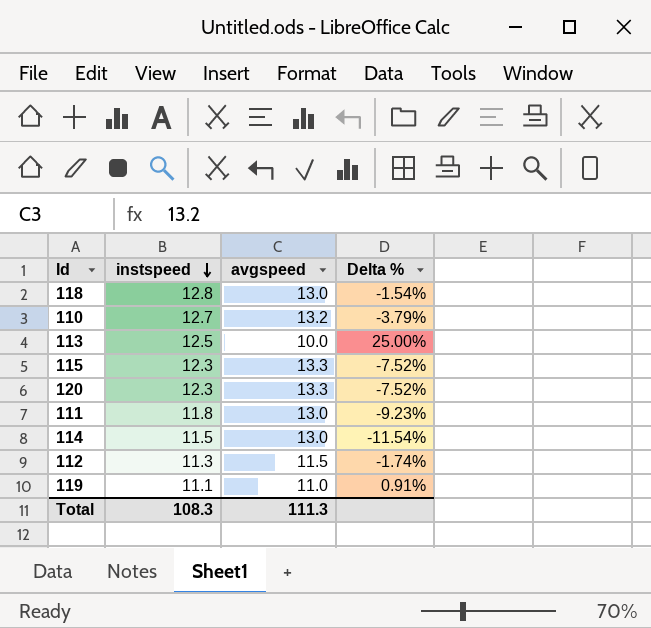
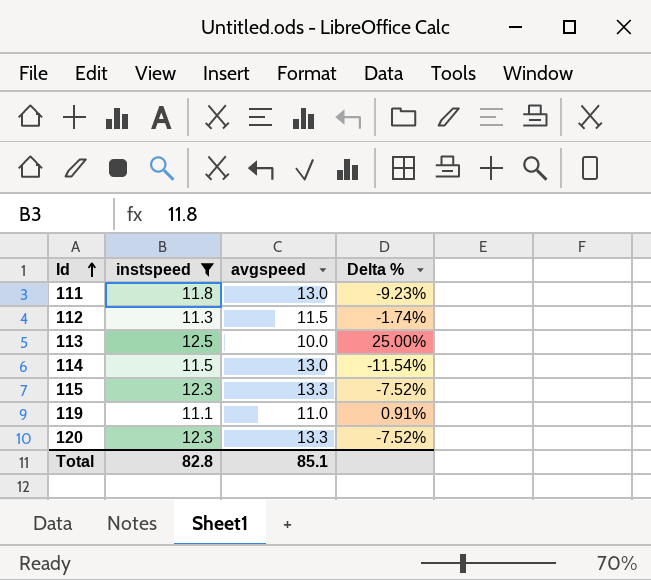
filter: none -> instspeed <= 12.5
row order: instspeed descending -> Id ascending
Total | instspeed: 108.3 -> 82.8
Total | avgspeed: 111.3 -> 85.1

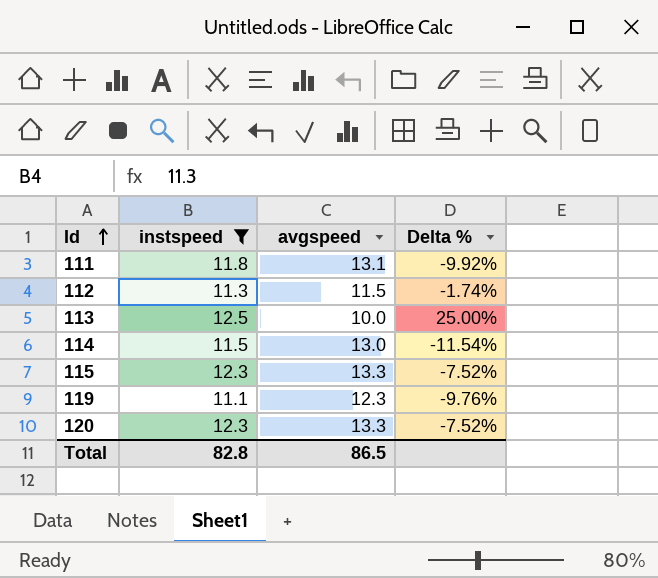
111 | avgspeed: 13.0 -> 13.1
111 | Delta %: -9.23% -> -9.92%
119 | avgspeed: 11.0 -> 12.3
119 | Delta %: 0.91% -> -9.76%
Total | avgspeed: 85.1 -> 86.5

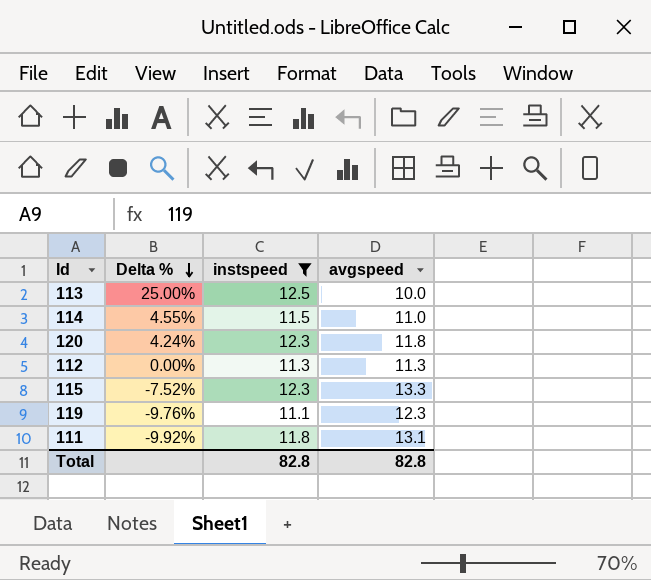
row order: Id ascending -> Delta % descending
column Delta % | position: 4 -> 2
114 | Delta %: -11.54% -> 4.55%
114 | avgspeed: 13.0 -> 11.0
120 | Delta %: -7.52% -> 4.24%
120 | avgspeed: 13.3 -> 11.8
112 | Delta %: -1.74% -> 0.00%
112 | avgspeed: 11.5 -> 11.3
Total | avgspeed: 86.5 -> 82.8

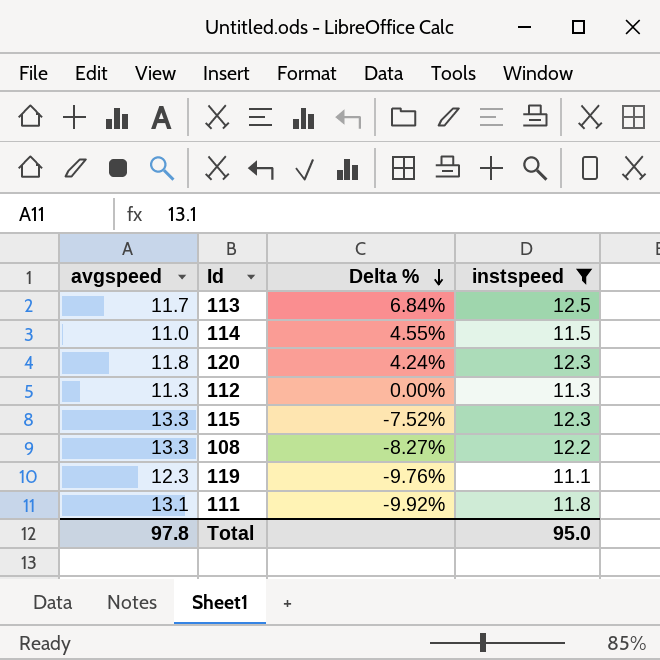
column avgspeed | position: 4 -> 1
113 | avgspeed: 10.0 -> 11.7
113 | Delta %: 25.00% -> 6.84%
row 108: none -> 13.3 | -8.27% | 12.2
Total | avgspeed: 82.8 -> 97.8
Total | instspeed: 82.8 -> 95.0

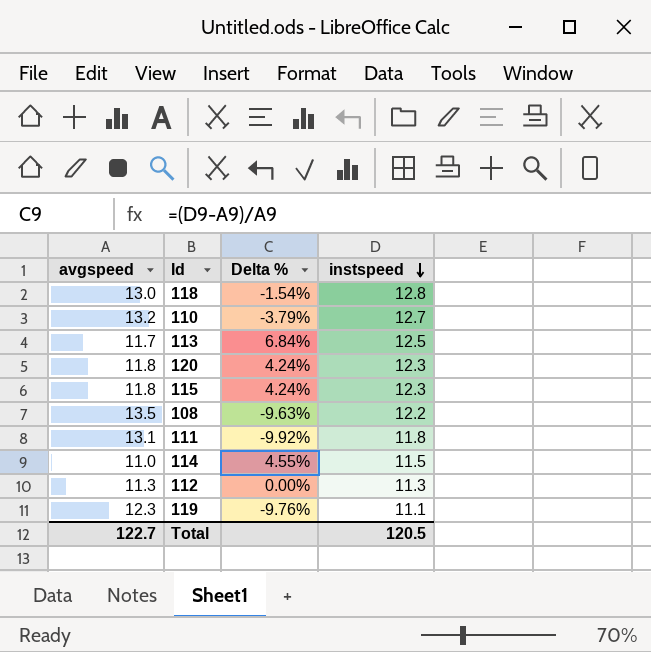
filter: instspeed <= 12.5 -> none
row order: Delta % descending -> instspeed descending
115 | avgspeed: 13.3 -> 11.8
115 | Delta %: -7.52% -> 4.24%
108 | avgspeed: 13.3 -> 13.5
108 | Delta %: -8.27% -> -9.63%
Total | avgspeed: 97.8 -> 122.7
Total | instspeed: 95.0 -> 120.5

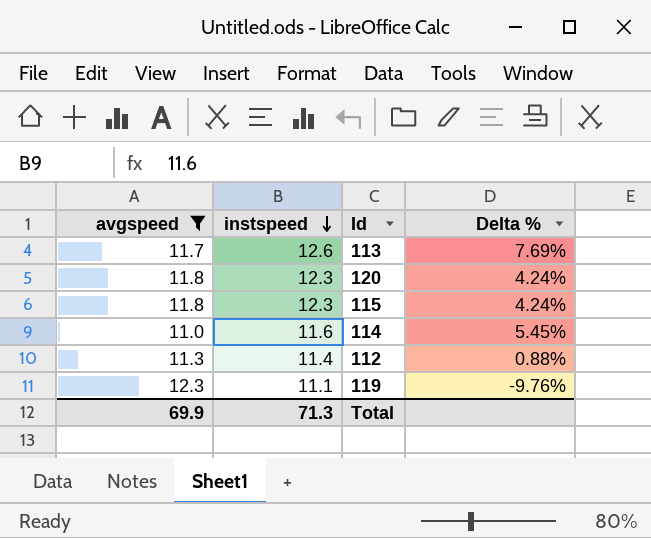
filter: none -> avgspeed <= 12.3
column instspeed | position: 4 -> 2
113 | instspeed: 12.5 -> 12.6
113 | Delta %: 6.84% -> 7.69%
114 | instspeed: 11.5 -> 11.6
114 | Delta %: 4.55% -> 5.45%
112 | instspeed: 11.3 -> 11.4
112 | Delta %: 0.00% -> 0.88%
Total | avgspeed: 122.7 -> 69.9
Total | instspeed: 120.5 -> 71.3

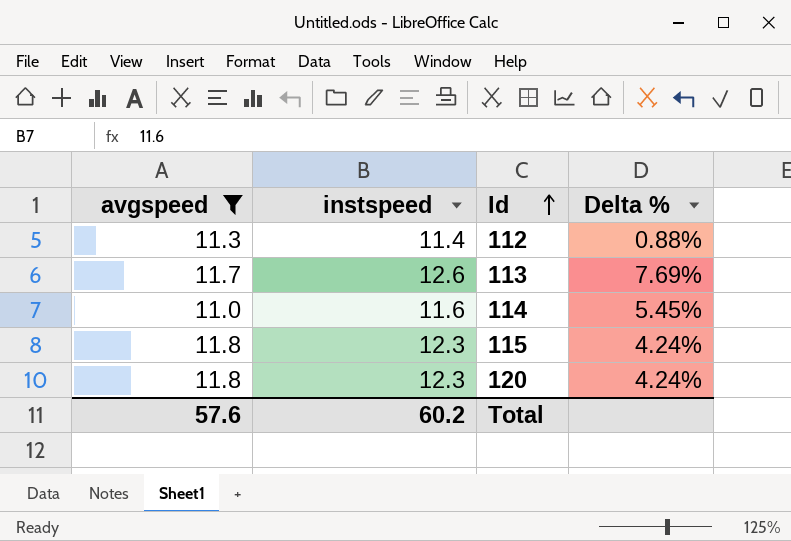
row order: instspeed descending -> Id ascending
row 119: 12.3 | 11.1 | -9.76% -> none
Total | avgspeed: 69.9 -> 57.6
Total | instspeed: 71.3 -> 60.2

